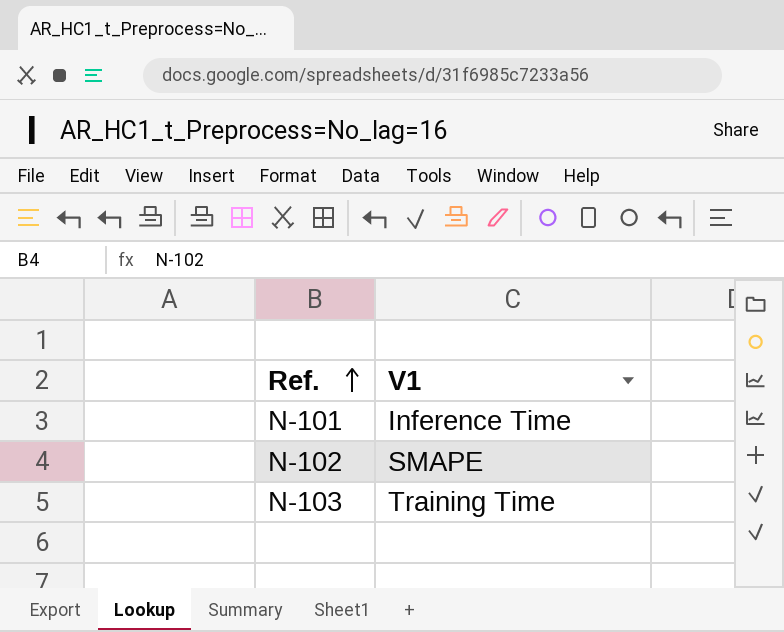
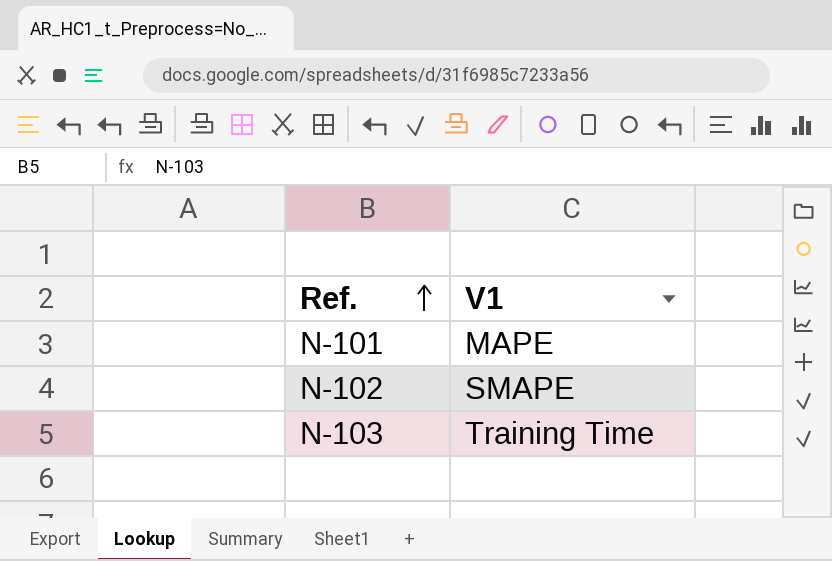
N-101 | V1: Inference Time -> MAPE

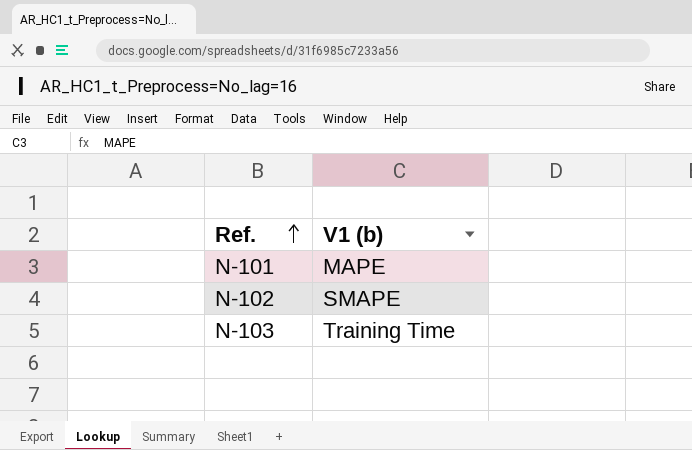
column name: V1 -> V1 (b)

